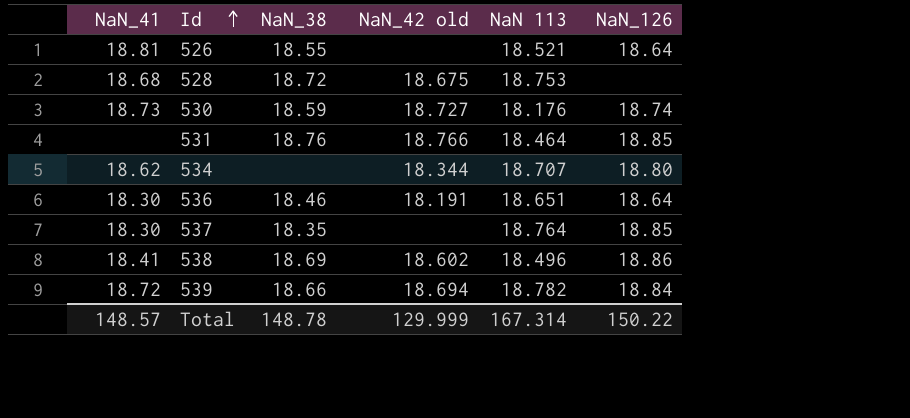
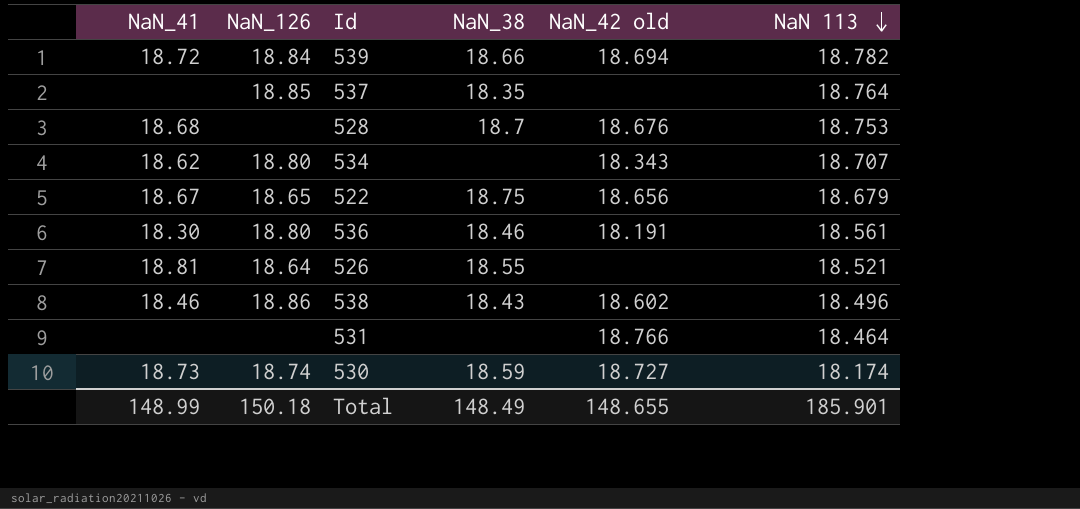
row order: Id ascending -> NaN 113 descending
column NaN_126 | position: 6 -> 2
537 | NaN_41: 18.30 -> none
528 | NaN_38: 18.72 -> 18.7
528 | NaN_42 old: 18.675 -> 18.676
534 | NaN_42 old: 18.344 -> 18.343
row 522: none -> 18.67 | 18.65 | 18.75 | 18.656 | 18.679
536 | NaN_126: 18.64 -> 18.80
536 | NaN 113: 18.651 -> 18.561
538 | NaN_41: 18.41 -> 18.46
538 | NaN_38: 18.69 -> 18.43
531 | NaN_126: 18.85 -> none
531 | NaN_38: 18.76 -> none
530 | NaN 113: 18.176 -> 18.174
Total | NaN_41: 148.57 -> 148.99
Total | NaN_126: 150.22 -> 150.18
Total | NaN_38: 148.78 -> 148.49
Total | NaN_42 old: 129.999 -> 148.655
Total | NaN 113: 167.314 -> 185.901

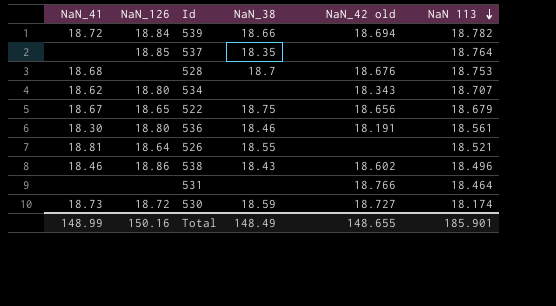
530 | NaN_126: 18.74 -> 18.72
Total | NaN_126: 150.18 -> 150.16

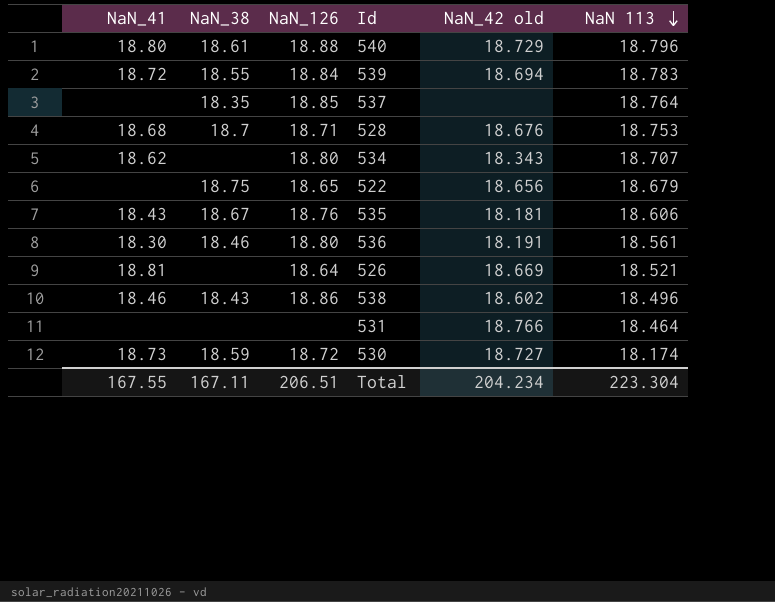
column NaN_38 | position: 4 -> 2
row 540: none -> 18.80 | 18.61 | 18.88 | 18.729 | 18.796
539 | NaN_38: 18.66 -> 18.55
539 | NaN 113: 18.782 -> 18.783
528 | NaN_126: none -> 18.71
522 | NaN_41: 18.67 -> none
row 535: none -> 18.43 | 18.67 | 18.76 | 18.181 | 18.606
526 | NaN_38: 18.55 -> none
526 | NaN_42 old: none -> 18.669
Total | NaN_41: 148.99 -> 167.55
Total | NaN_38: 148.49 -> 167.11
Total | NaN_126: 150.16 -> 206.51
Total | NaN_42 old: 148.655 -> 204.234
Total | NaN 113: 185.901 -> 223.304

